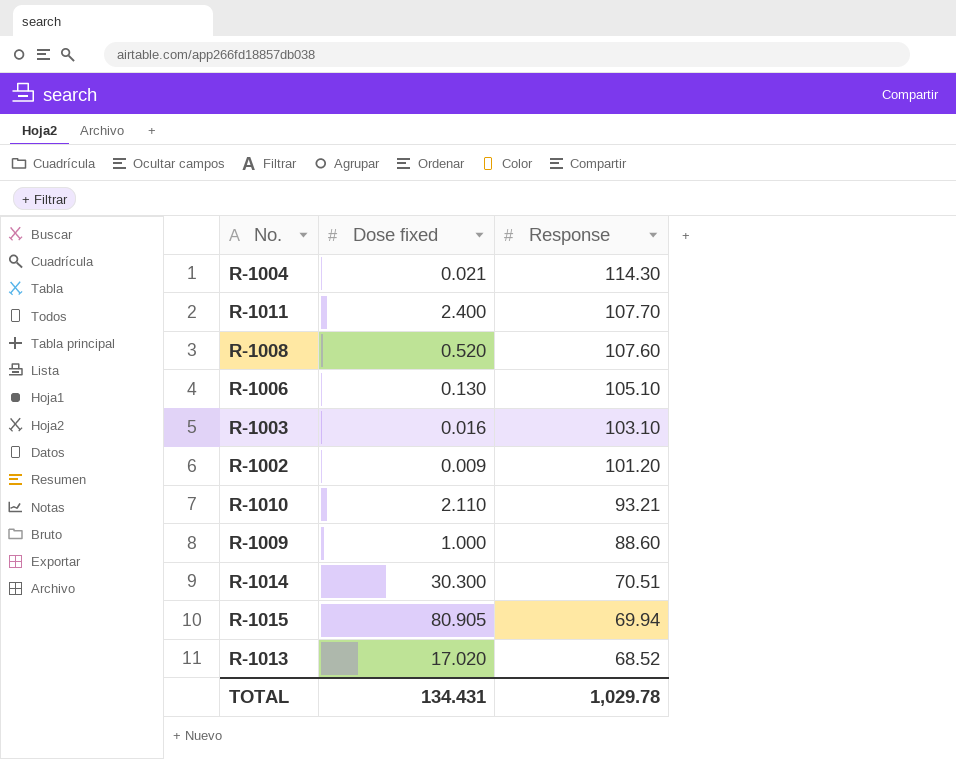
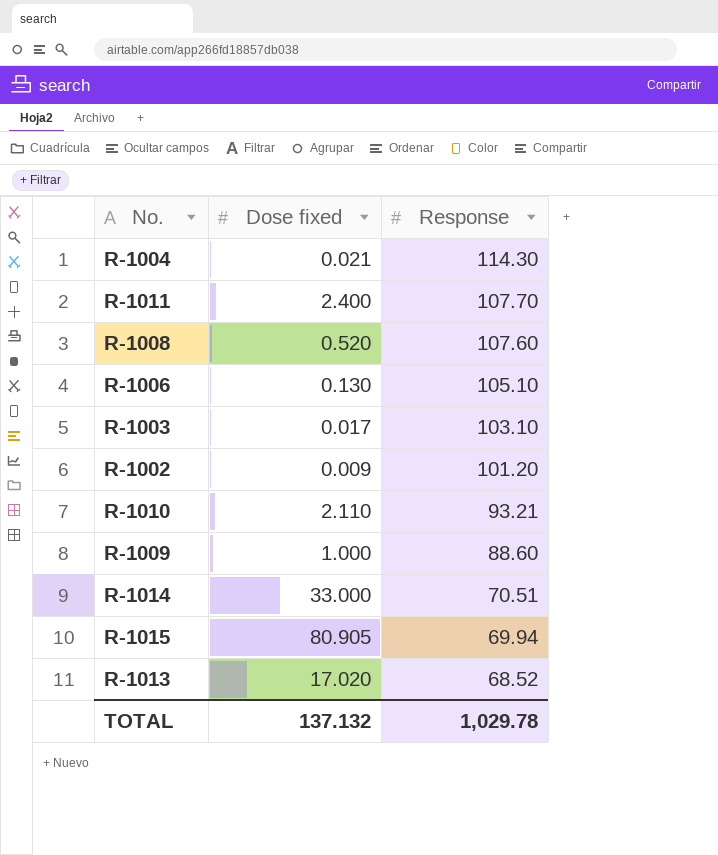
R-1003 | Dose fixed: 0.016 -> 0.017
R-1014 | Dose fixed: 30.300 -> 33.000
TOTAL | Dose fixed: 134.431 -> 137.132

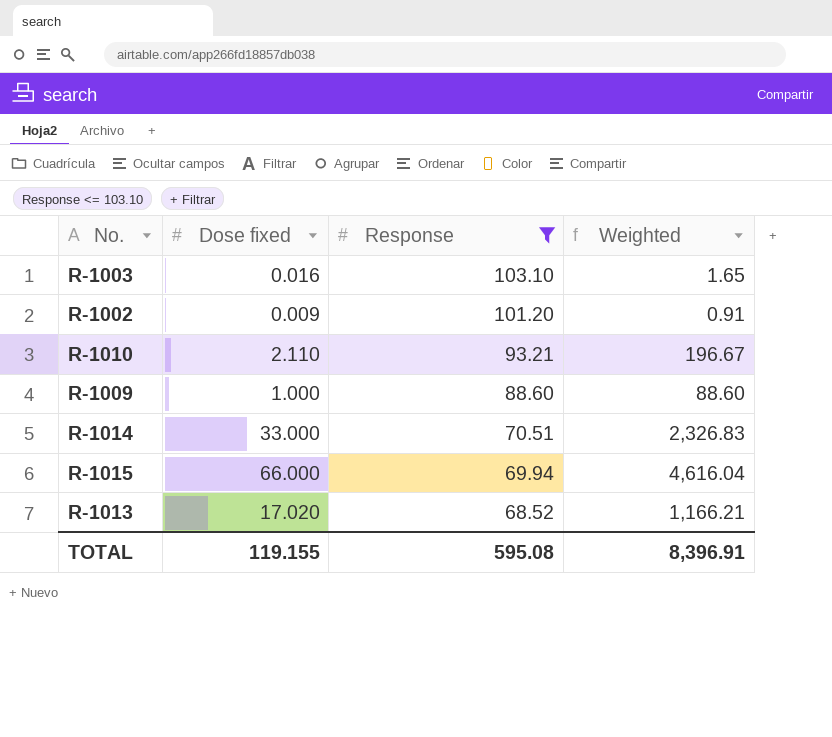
filter: none -> Response <= 103.10
column Weighted | formula: none -> [Dose fixed] * [Response]
R-1003 | Dose fixed: 0.017 -> 0.016
R-1015 | Dose fixed: 80.905 -> 66.000
TOTAL | Dose fixed: 137.132 -> 119.155
TOTAL | Response: 1,029.78 -> 595.08

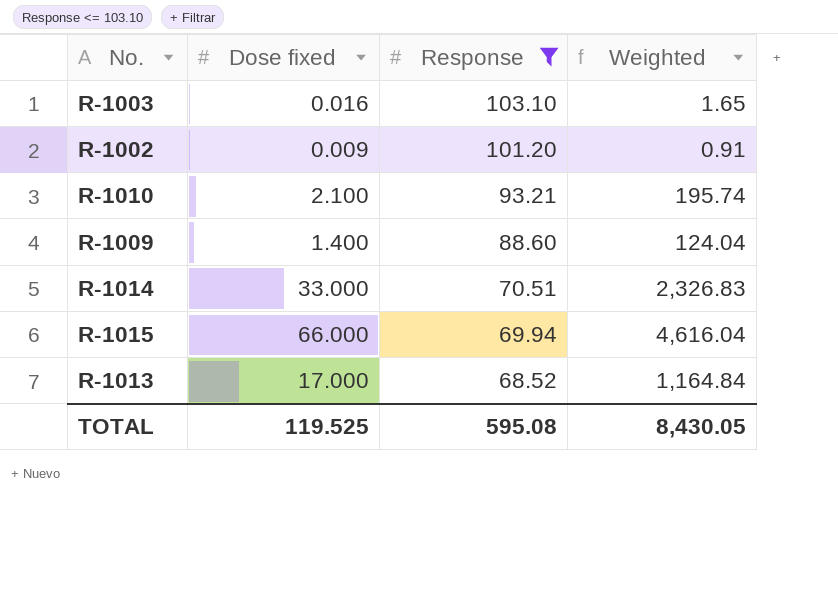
R-1010 | Dose fixed: 2.110 -> 2.100
R-1010 | Weighted: 196.67 -> 195.74
R-1009 | Dose fixed: 1.000 -> 1.400
R-1009 | Weighted: 88.60 -> 124.04
R-1013 | Dose fixed: 17.020 -> 17.000
R-1013 | Weighted: 1,166.21 -> 1,164.84
TOTAL | Dose fixed: 119.155 -> 119.525
TOTAL | Weighted: 8,396.91 -> 8,430.05

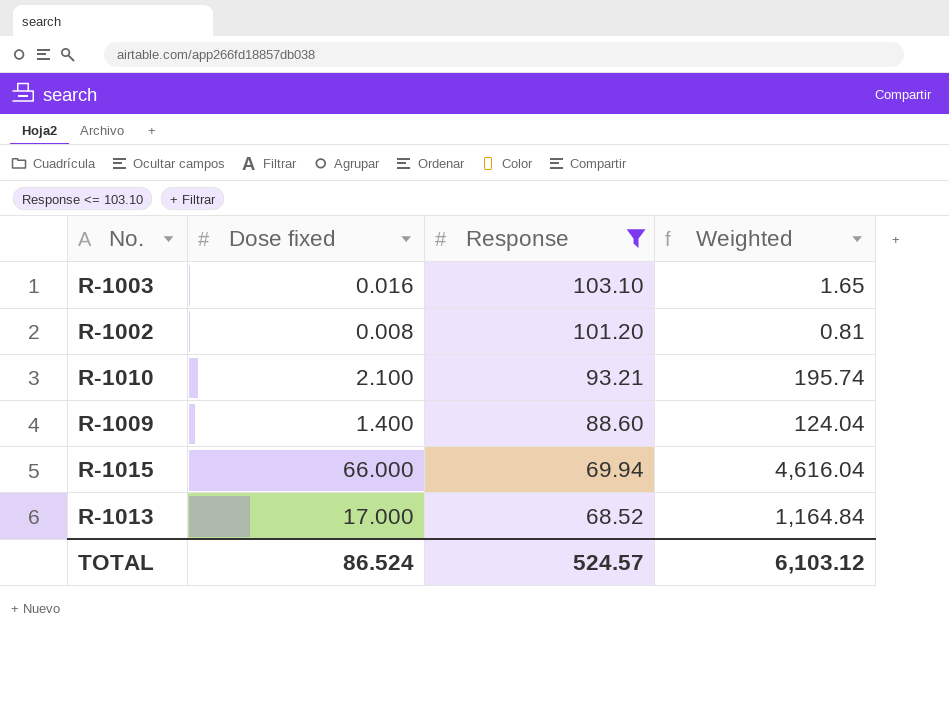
row R-1014: 33.000 | 70.51 | 2,326.83 -> none
R-1002 | Dose fixed: 0.009 -> 0.008
R-1002 | Weighted: 0.91 -> 0.81
TOTAL | Dose fixed: 119.525 -> 86.524
TOTAL | Response: 595.08 -> 524.57
TOTAL | Weighted: 8,430.05 -> 6,103.12

